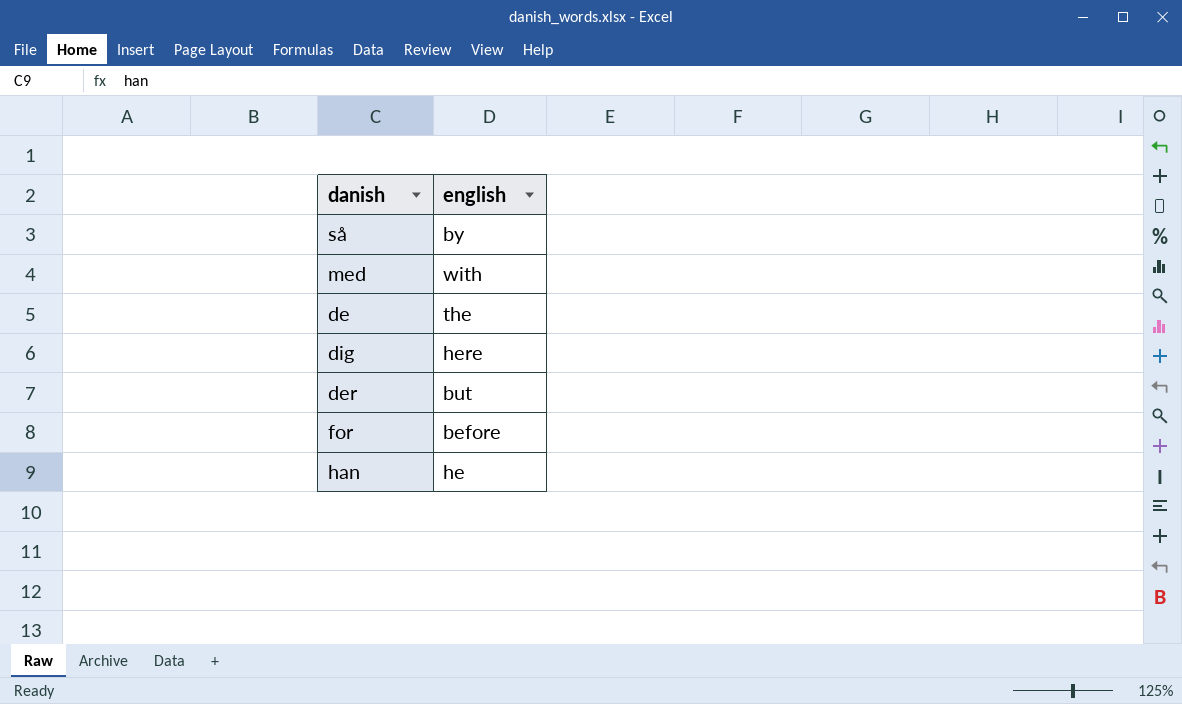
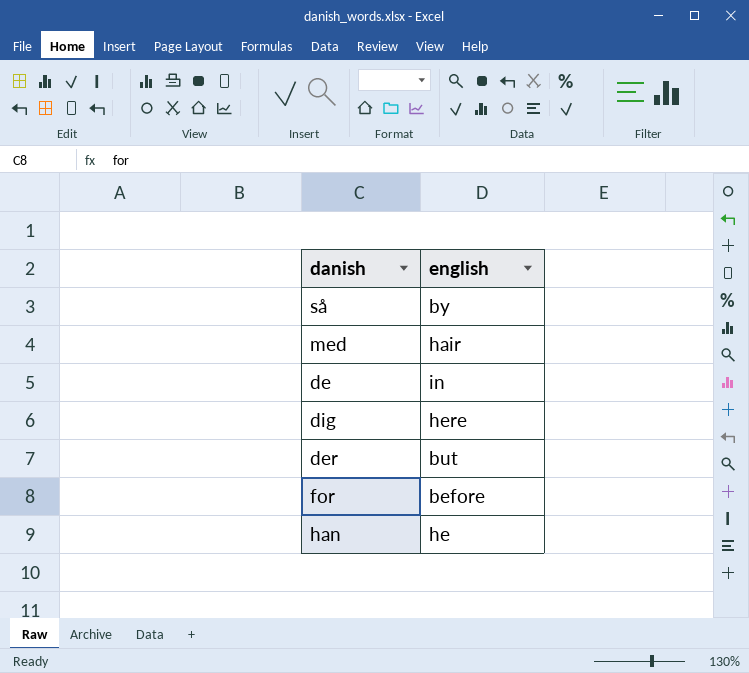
med | english: with -> hair
de | english: the -> in

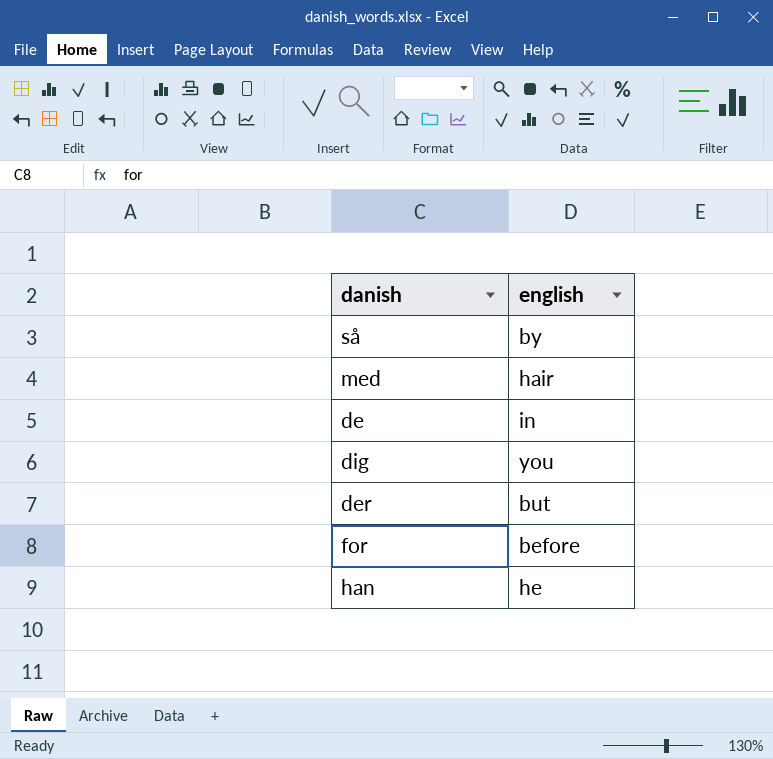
dig | english: here -> you

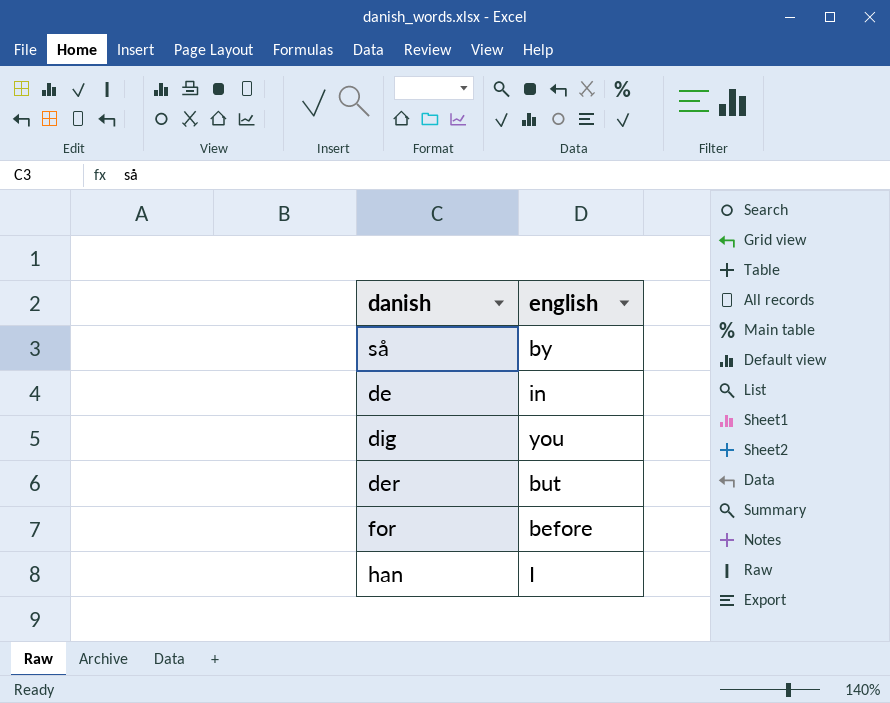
row med: hair -> none
han | english: he -> I

